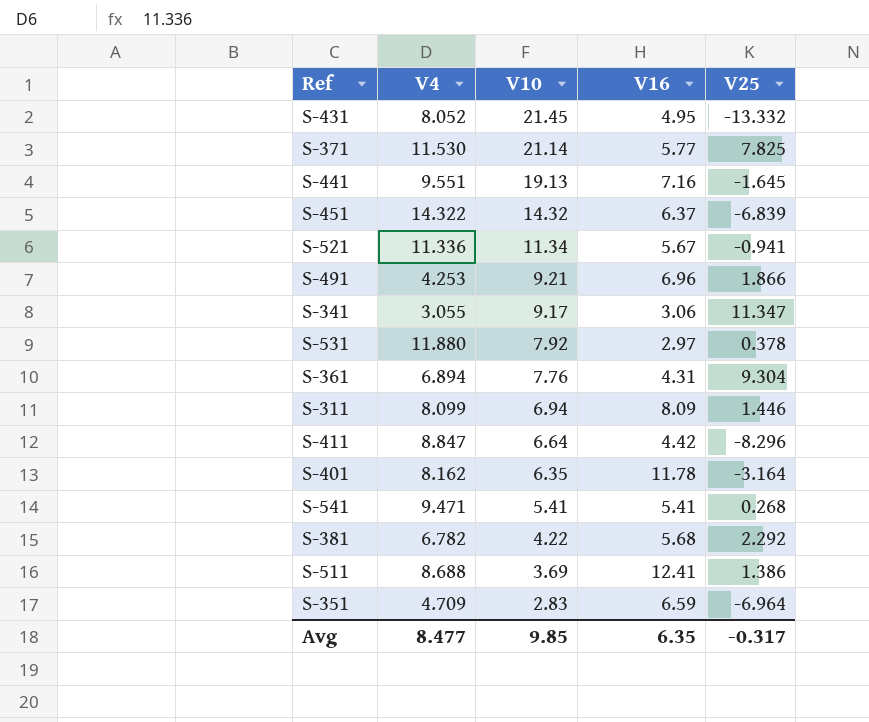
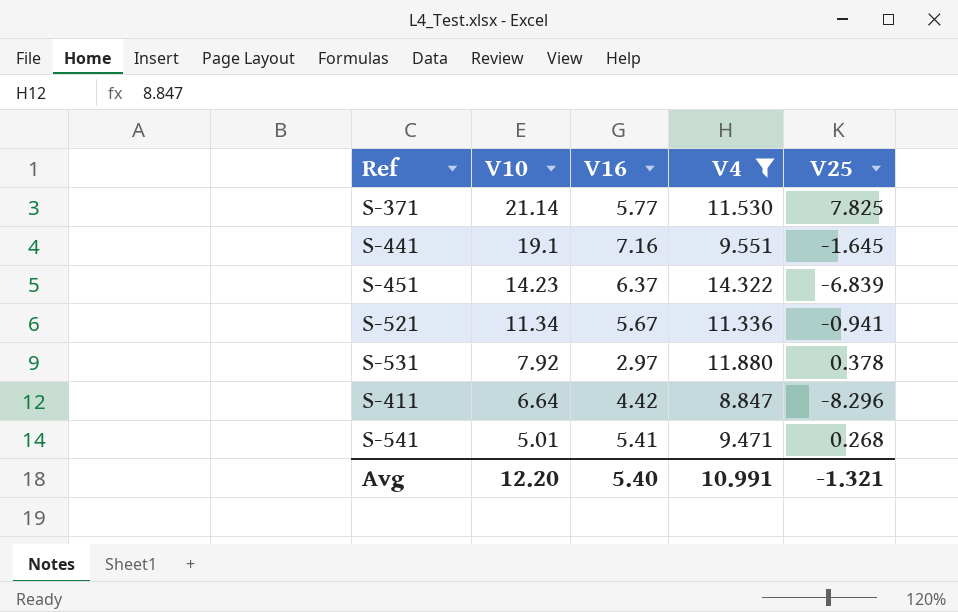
filter: none -> V4 >= 8.847
column V4 | position: 2 -> 4
S-441 | V10: 19.13 -> 19.1
S-451 | V10: 14.32 -> 14.23
S-541 | V10: 5.41 -> 5.01
Avg | V10: 9.85 -> 12.20
Avg | V16: 6.35 -> 5.40
Avg | V4: 8.477 -> 10.991
Avg | V25: -0.317 -> -1.321

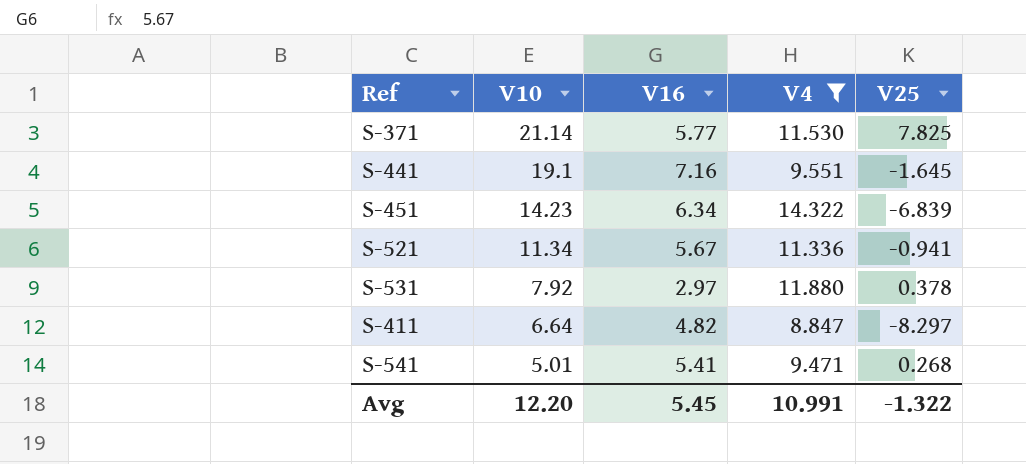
S-451 | V16: 6.37 -> 6.34
S-411 | V16: 4.42 -> 4.82
S-411 | V25: -8.296 -> -8.297
Avg | V16: 5.40 -> 5.45
Avg | V25: -1.321 -> -1.322

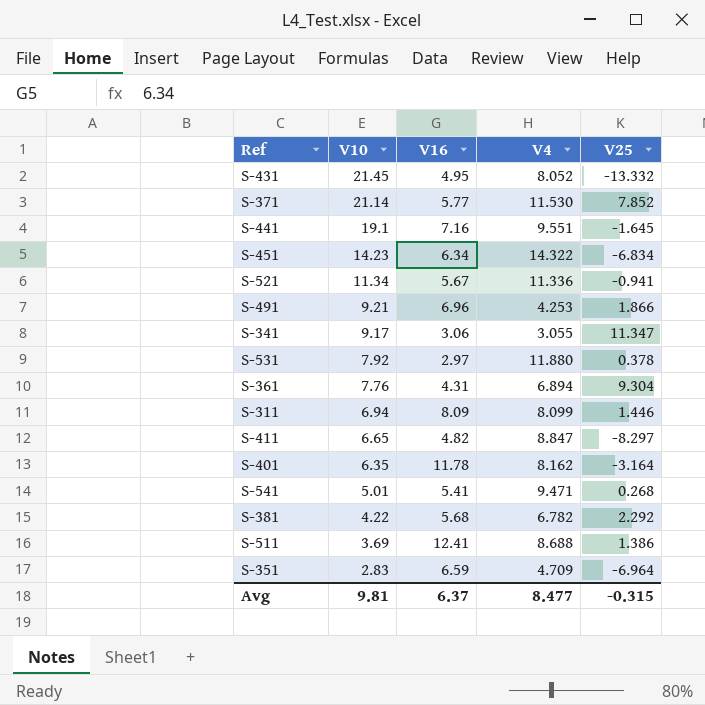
filter: V4 >= 8.847 -> none
S-371 | V25: 7.825 -> 7.852
S-451 | V25: -6.839 -> -6.834
S-411 | V10: 6.64 -> 6.65
Avg | V10: 12.20 -> 9.81
Avg | V16: 5.45 -> 6.37
Avg | V4: 10.991 -> 8.477
Avg | V25: -1.322 -> -0.315

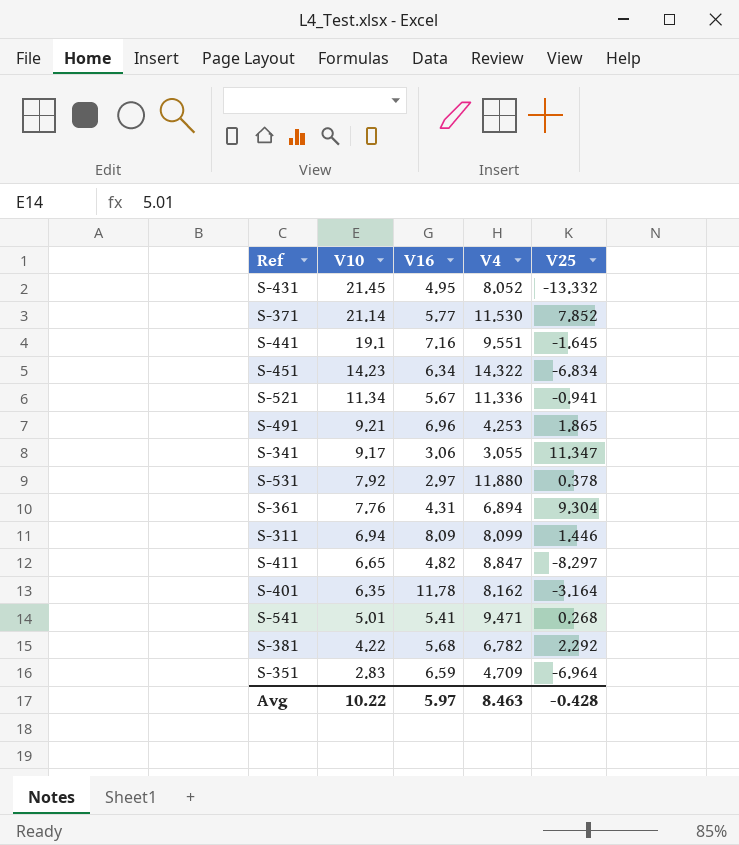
row S-511: 3.69 | 12.41 | 8.688 | 1.386 -> none
S-491 | V25: 1.866 -> 1.865
Avg | V10: 9.81 -> 10.22
Avg | V16: 6.37 -> 5.97
Avg | V4: 8.477 -> 8.463
Avg | V25: -0.315 -> -0.428

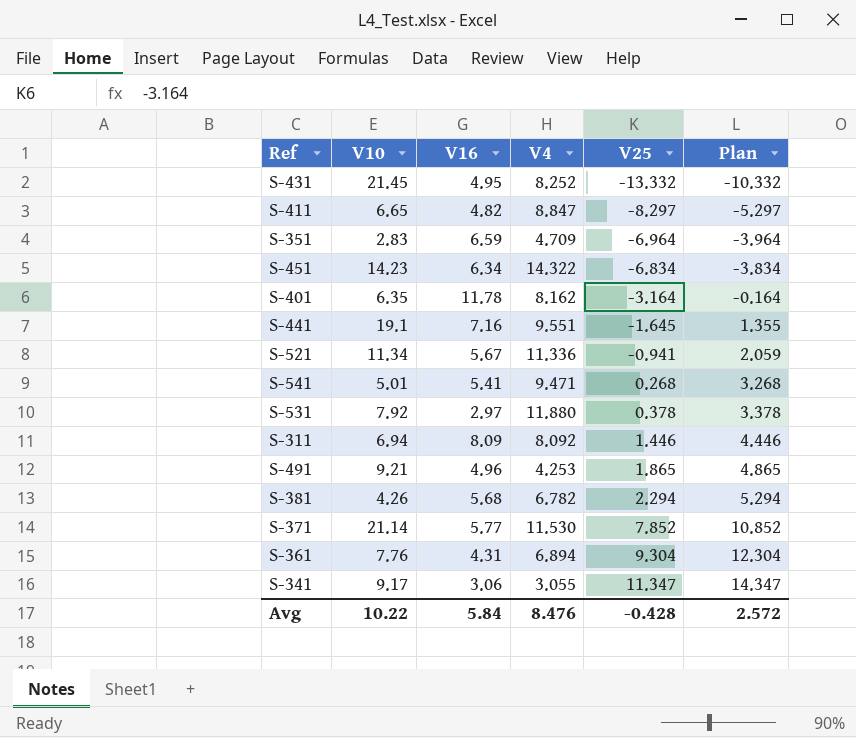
row order: V10 descending -> V25 ascending
column Plan | formula: none -> [V25] + 3
S-431 | V4: 8.052 -> 8.252
S-311 | V4: 8.099 -> 8.092
S-491 | V16: 6.96 -> 4.96
S-381 | V10: 4.22 -> 4.26
S-381 | V25: 2.292 -> 2.294
Avg | V16: 5.97 -> 5.84
Avg | V4: 8.463 -> 8.476

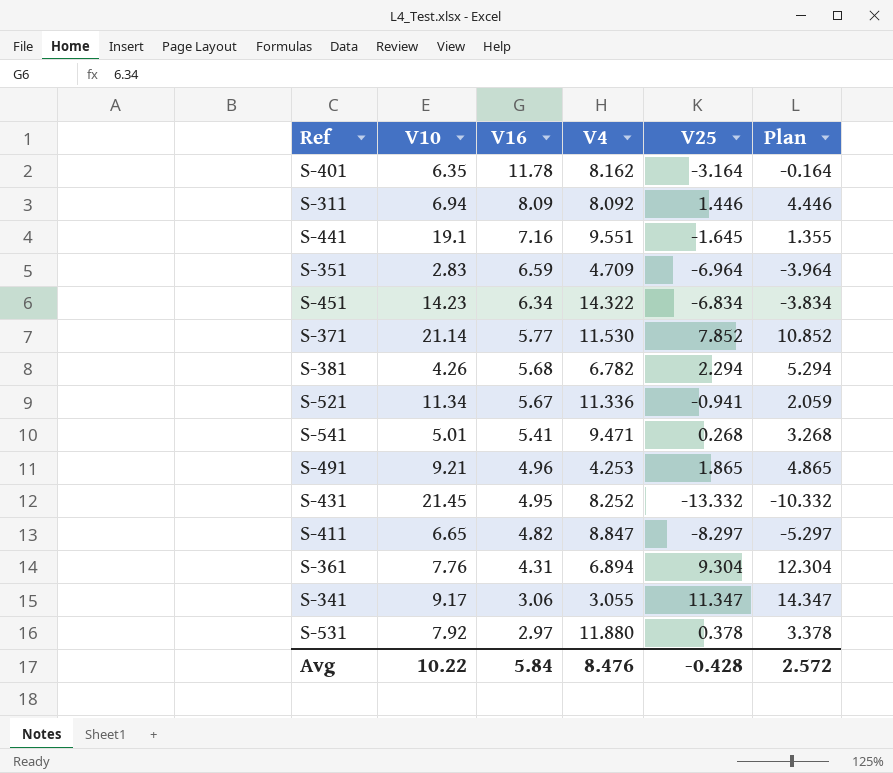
row order: V25 ascending -> V16 descending

